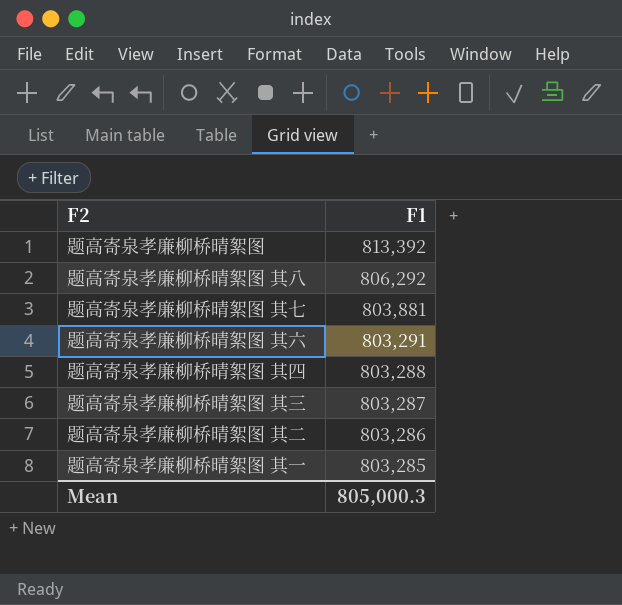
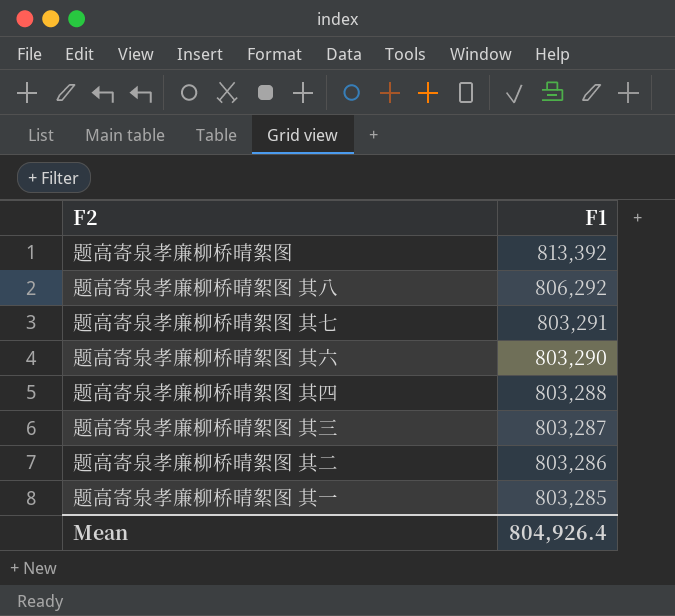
题高寄泉孝廉柳桥晴絮图 其七 | F1: 803,881 -> 803,291
题高寄泉孝廉柳桥晴絮图 其六 | F1: 803,291 -> 803,290
Mean | F1: 805,000.3 -> 804,926.4

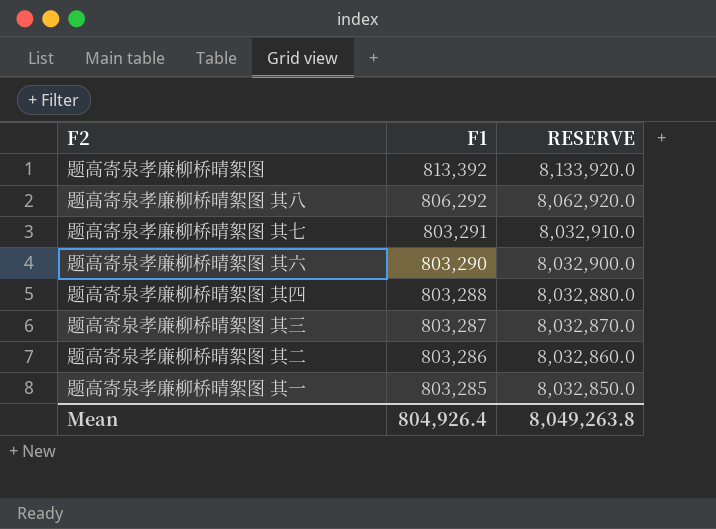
column RESERVE | formula: none -> [F1] * 10

